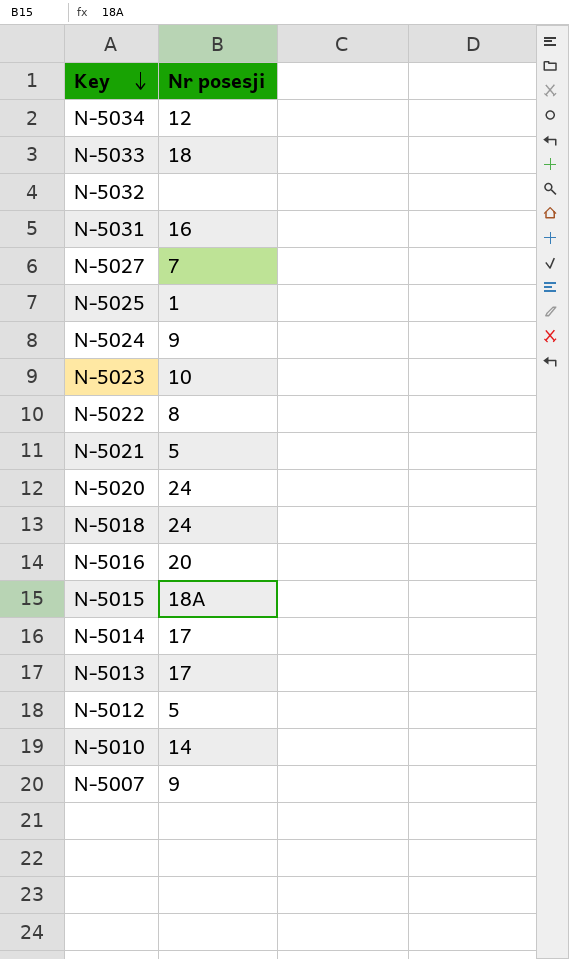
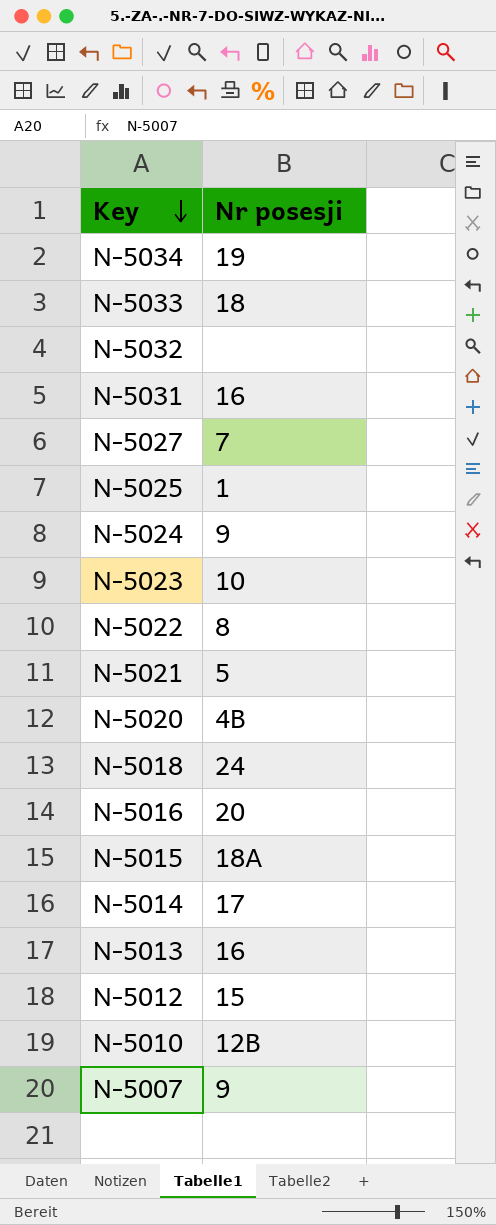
N-5034 | Nr posesji: 12 -> 19
N-5020 | Nr posesji: 24 -> 4B
N-5013 | Nr posesji: 17 -> 16
N-5012 | Nr posesji: 5 -> 15
N-5010 | Nr posesji: 14 -> 12B

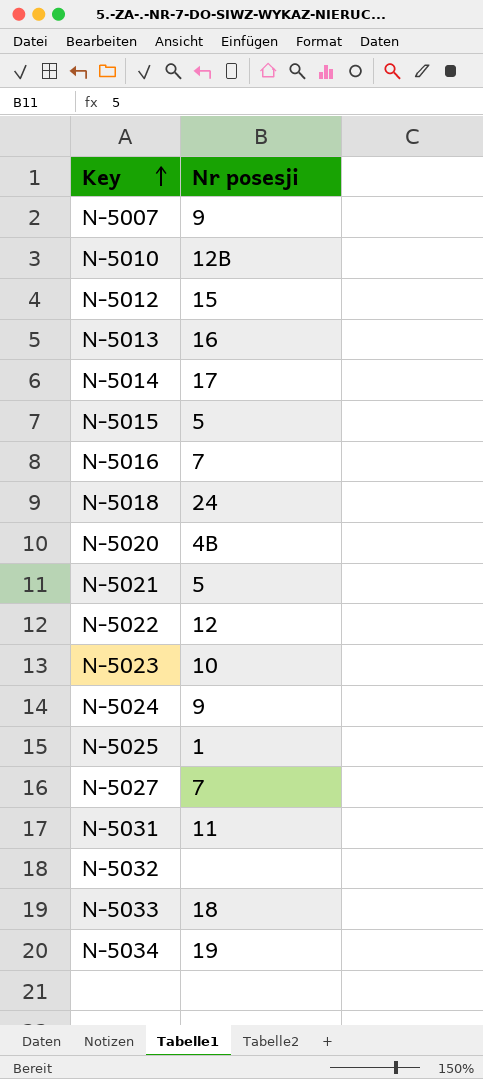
row order: Key descending -> Key ascending
N-5015 | Nr posesji: 18A -> 5
N-5016 | Nr posesji: 20 -> 7
N-5022 | Nr posesji: 8 -> 12
N-5031 | Nr posesji: 16 -> 11

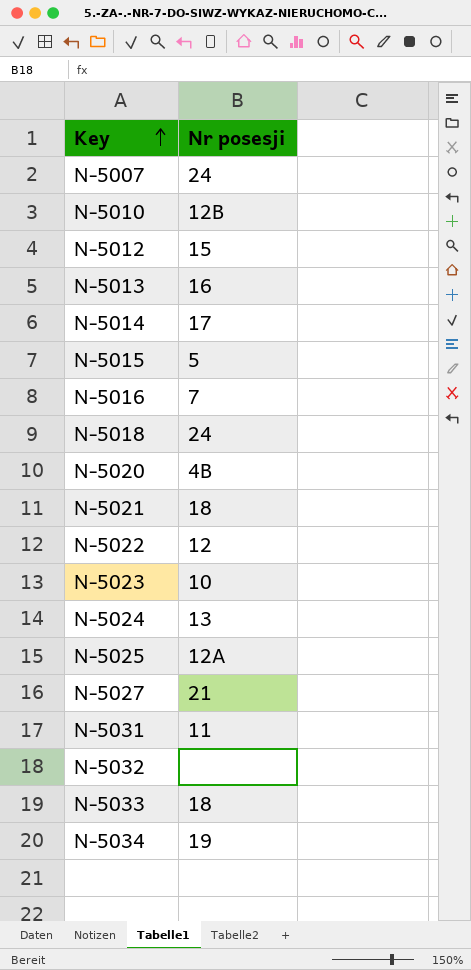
N-5007 | Nr posesji: 9 -> 24
N-5021 | Nr posesji: 5 -> 18
N-5024 | Nr posesji: 9 -> 13
N-5025 | Nr posesji: 1 -> 12A
N-5027 | Nr posesji: 7 -> 21

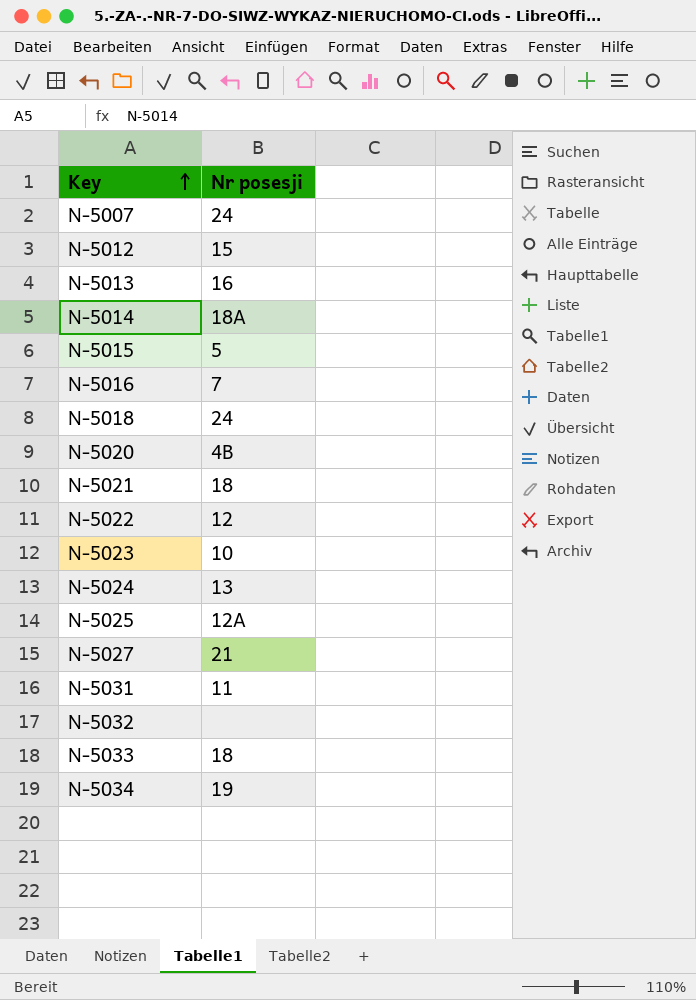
row N-5010: 12B -> none
N-5014 | Nr posesji: 17 -> 18A

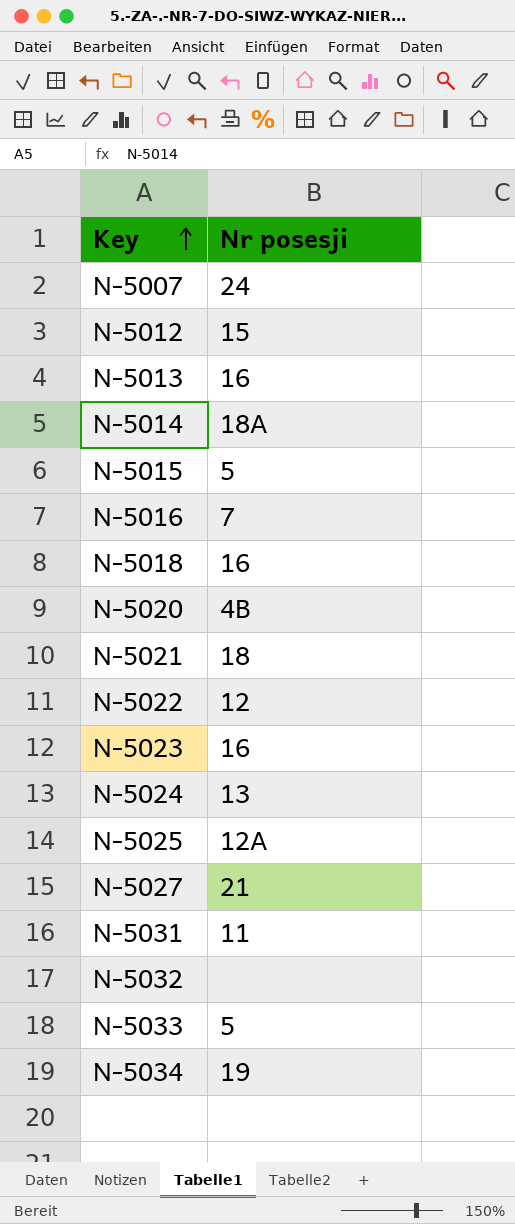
N-5018 | Nr posesji: 24 -> 16
N-5023 | Nr posesji: 10 -> 16
N-5033 | Nr posesji: 18 -> 5

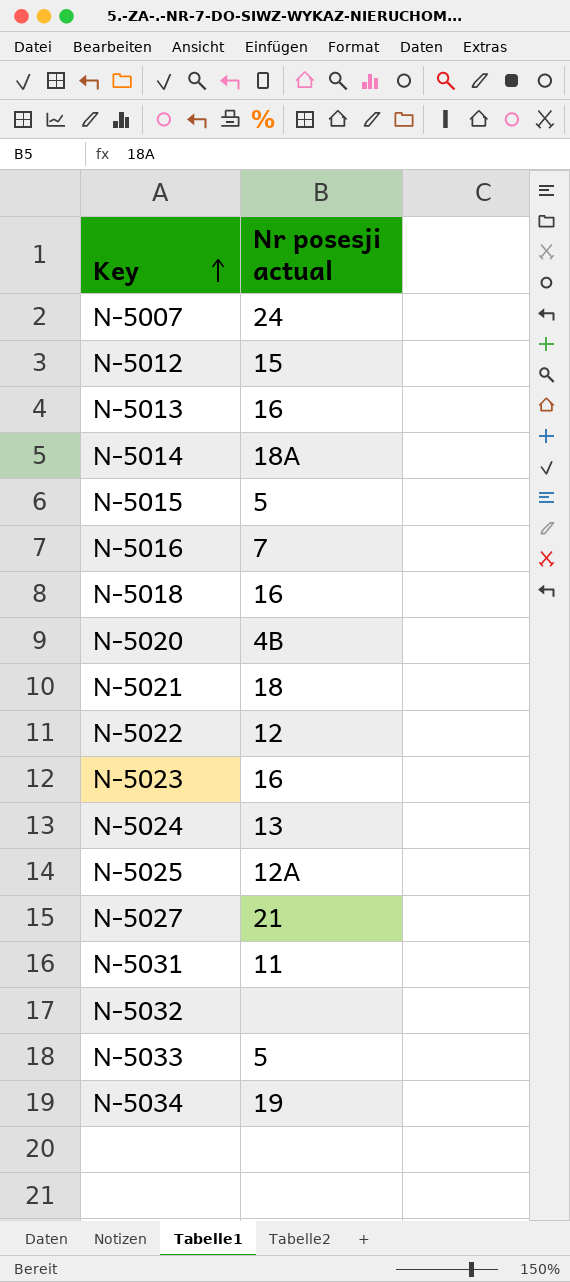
column name: Nr posesji -> Nr posesji actual

